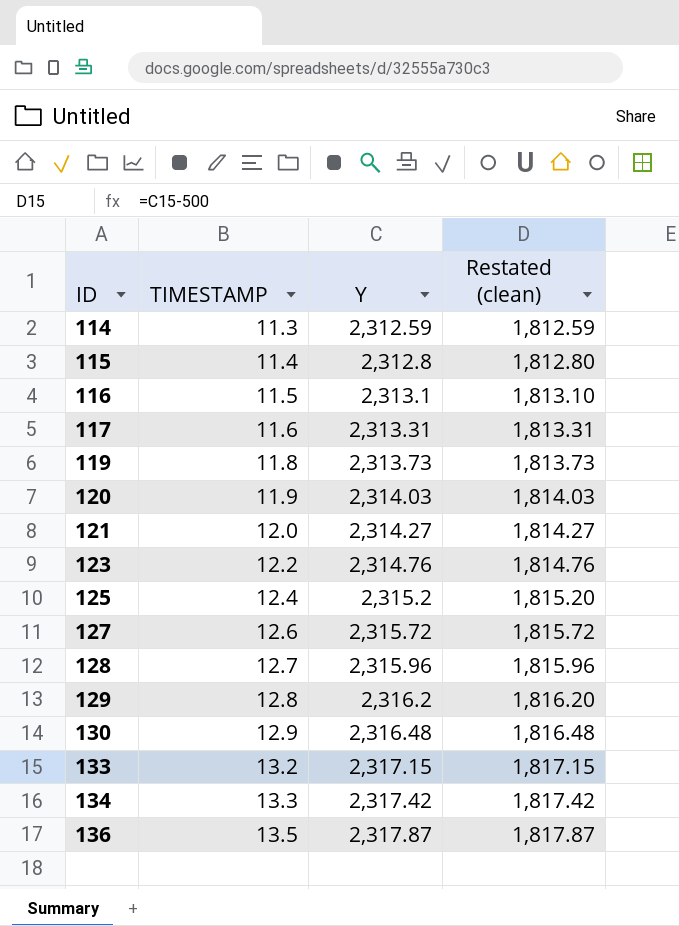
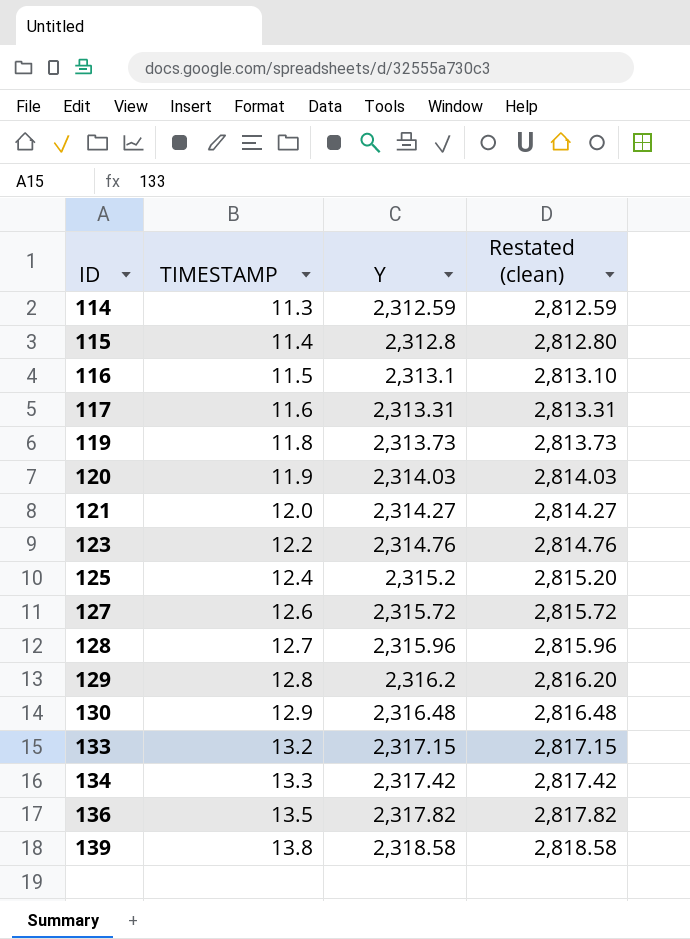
column Restated (clean) | formula: [Y] - 500 -> [Y] + 500
136 | Y: 2,317.87 -> 2,317.82
row 139: none -> 13.8 | 2,318.58 | 2,818.58

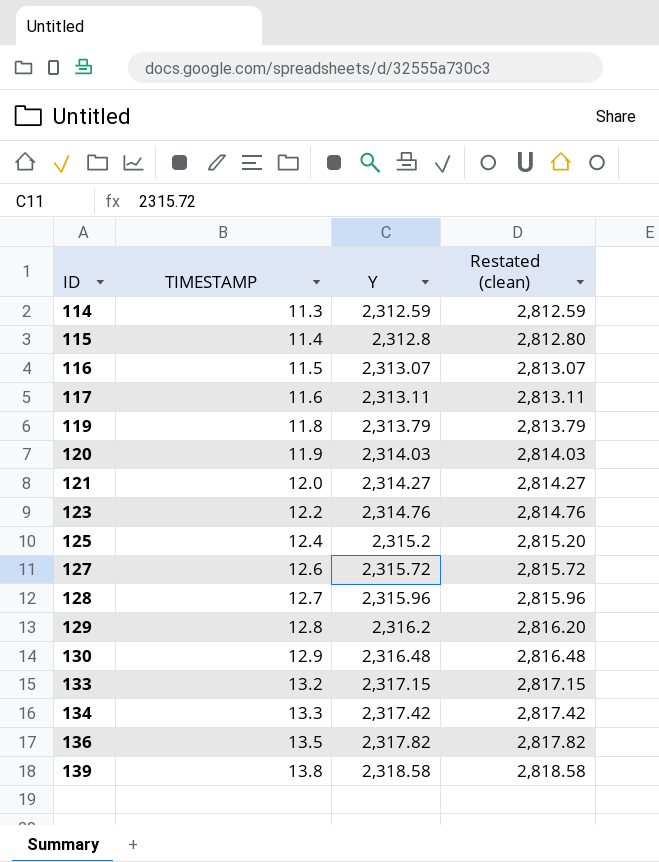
116 | Y: 2,313.1 -> 2,313.07
116 | Restated (clean): 2,813.10 -> 2,813.07
117 | Y: 2,313.31 -> 2,313.11
117 | Restated (clean): 2,813.31 -> 2,813.11
119 | Y: 2,313.73 -> 2,313.79
119 | Restated (clean): 2,813.73 -> 2,813.79

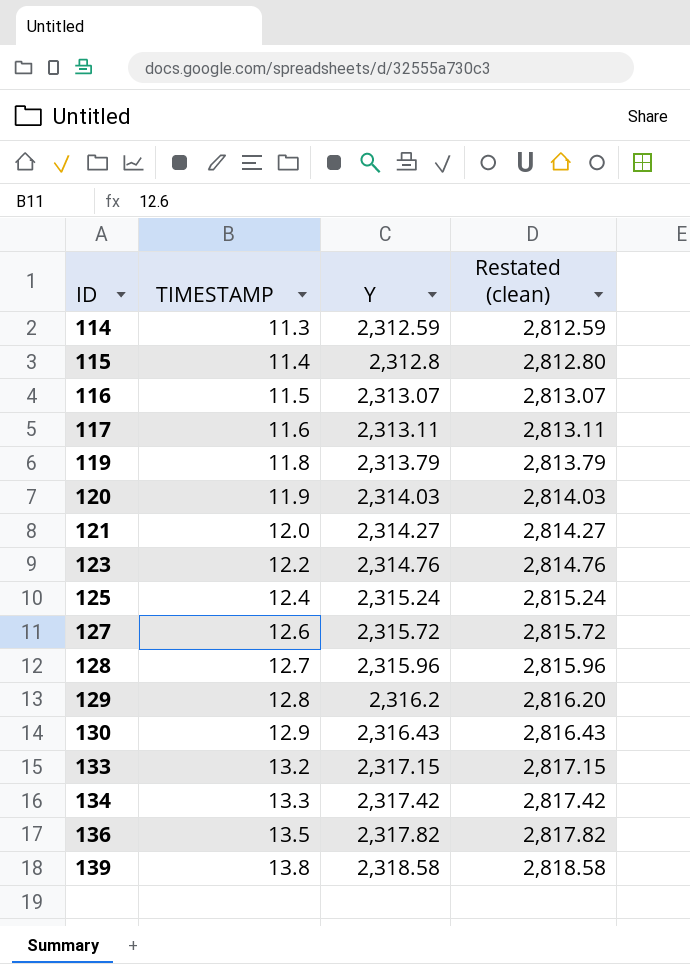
125 | Y: 2,315.2 -> 2,315.24
125 | Restated (clean): 2,815.20 -> 2,815.24
130 | Y: 2,316.48 -> 2,316.43
130 | Restated (clean): 2,816.48 -> 2,816.43

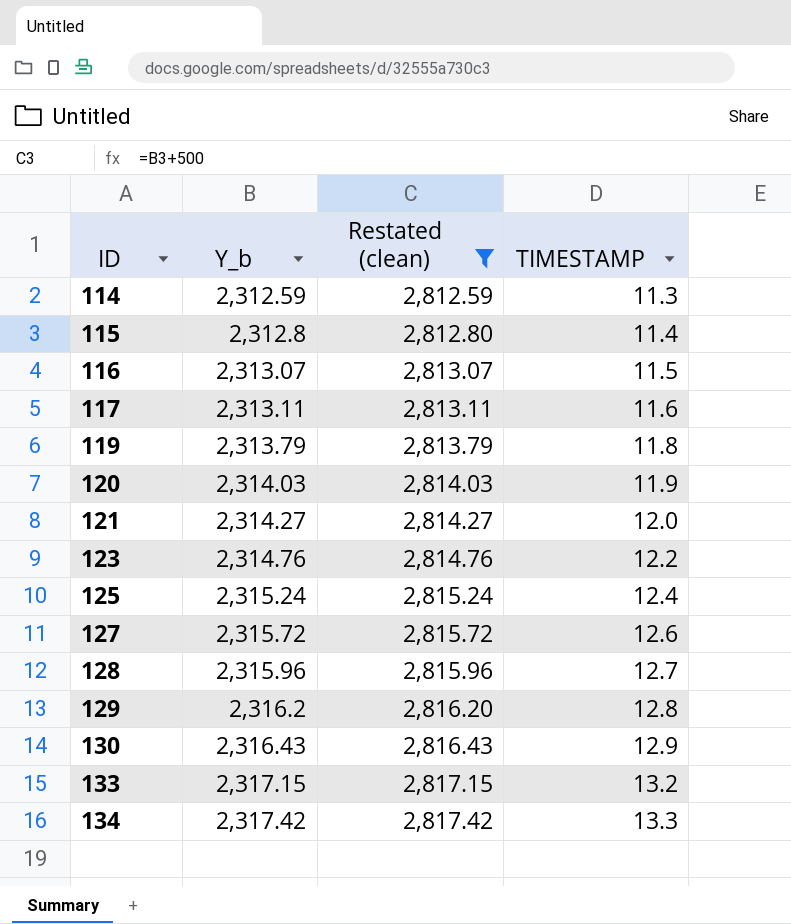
filter: none -> Restated (clean) <= 2,817.42
column name: Y -> Y_b
column TIMESTAMP | position: 2 -> 4

